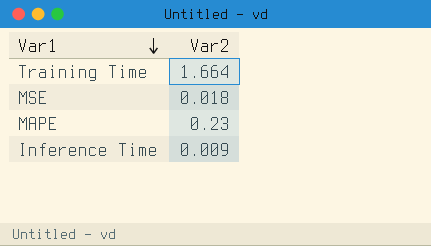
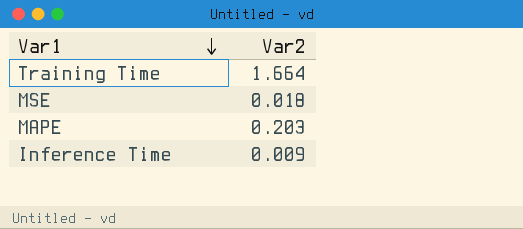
MAPE | Var2: 0.23 -> 0.203

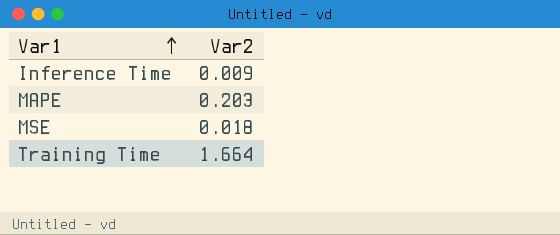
row order: Var1 descending -> Var1 ascending

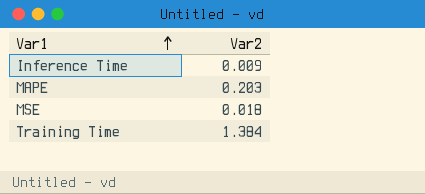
Training Time | Var2: 1.664 -> 1.384

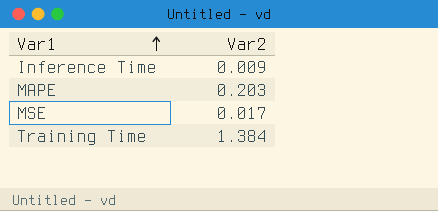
MSE | Var2: 0.018 -> 0.017

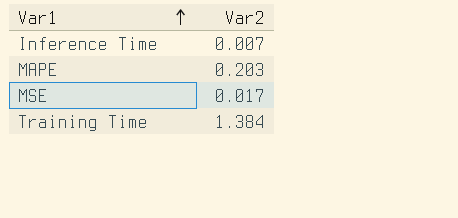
Inference Time | Var2: 0.009 -> 0.007

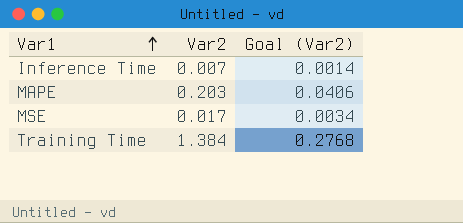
column Goal (Var2) | formula: none -> [Var2] * 0.2

